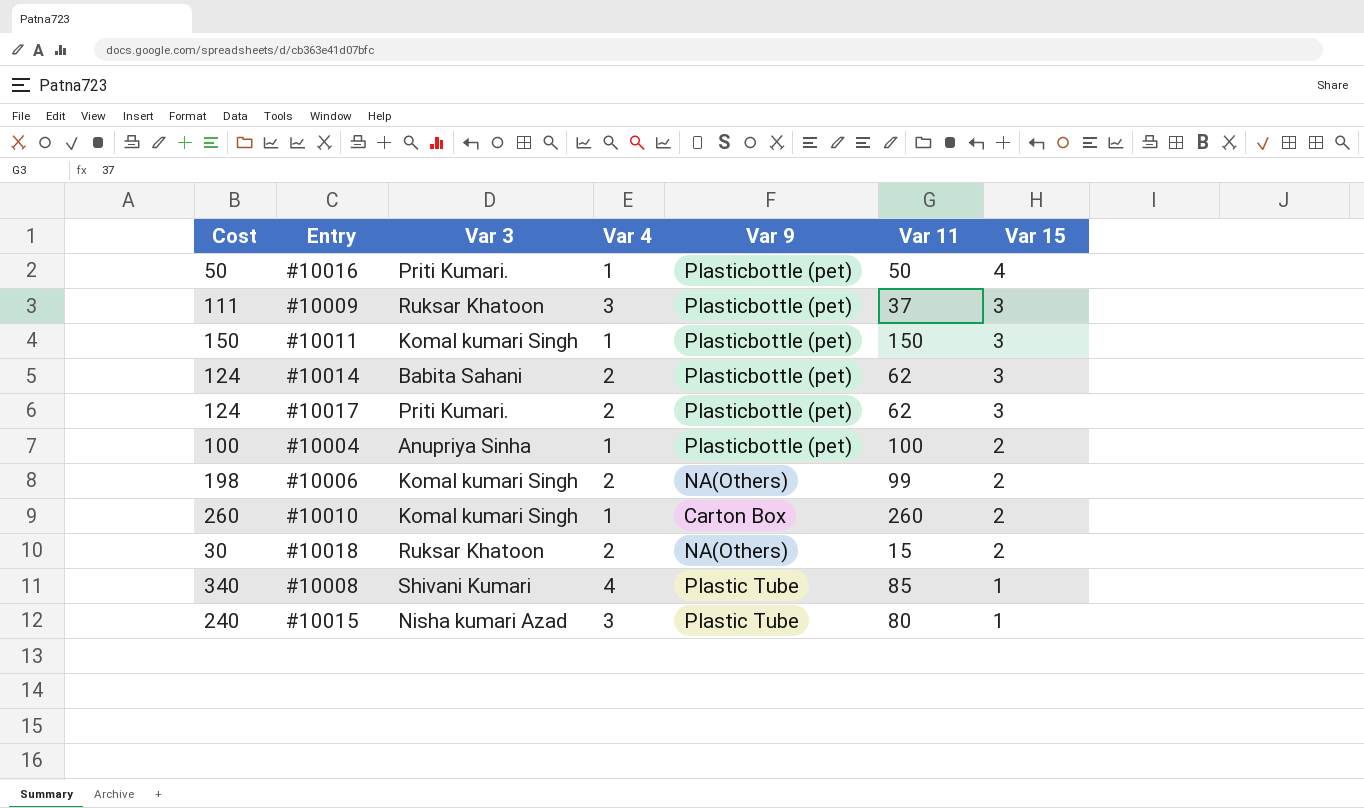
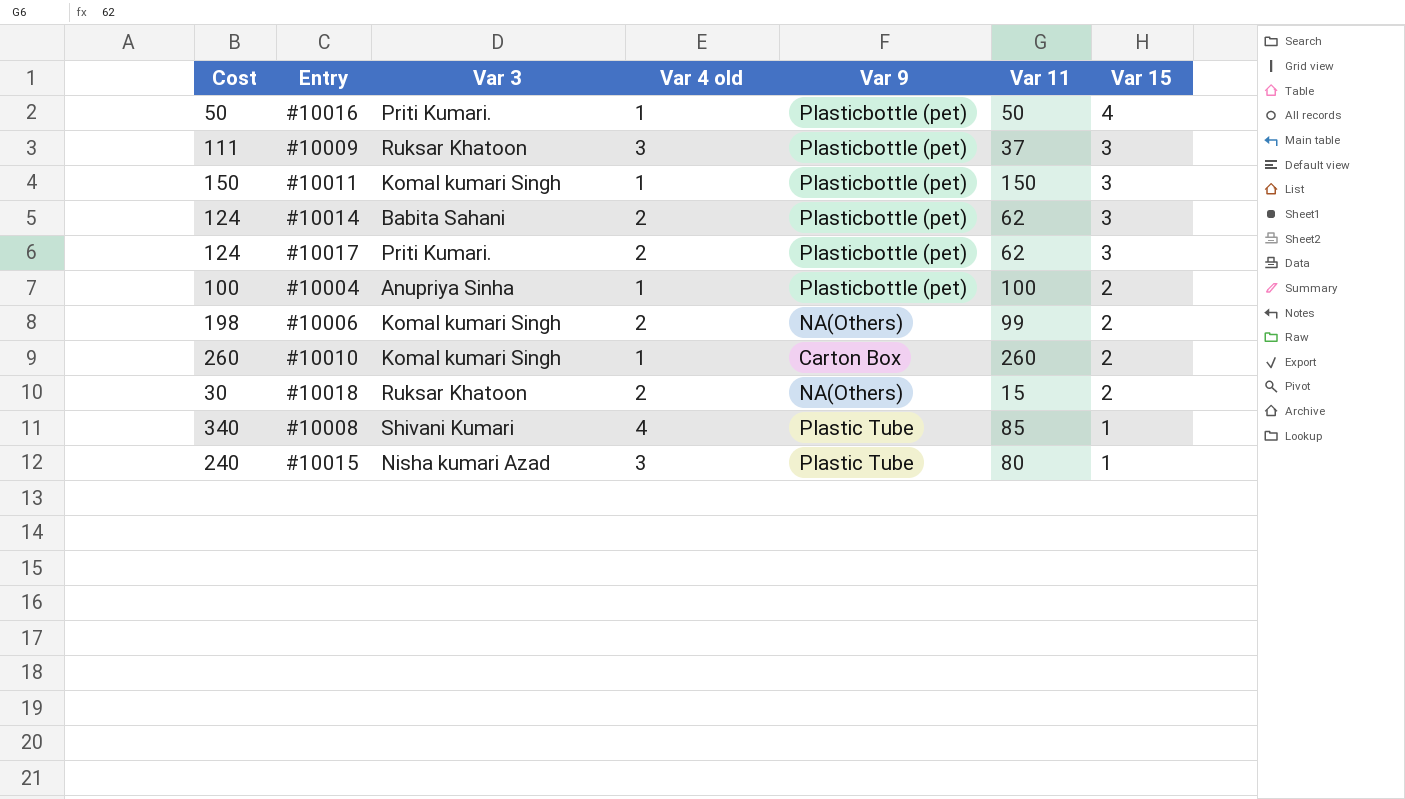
column name: Var 4 -> Var 4 old

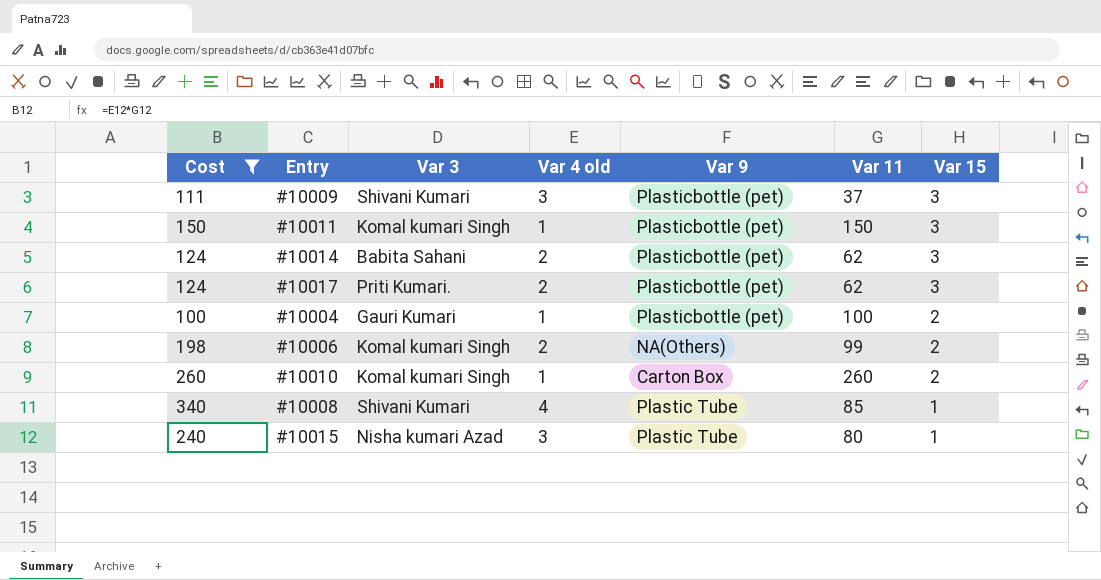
filter: none -> Cost >= 100
#10009 | Var 3: Ruksar Khatoon -> Shivani Kumari
#10004 | Var 3: Anupriya Sinha -> Gauri Kumari

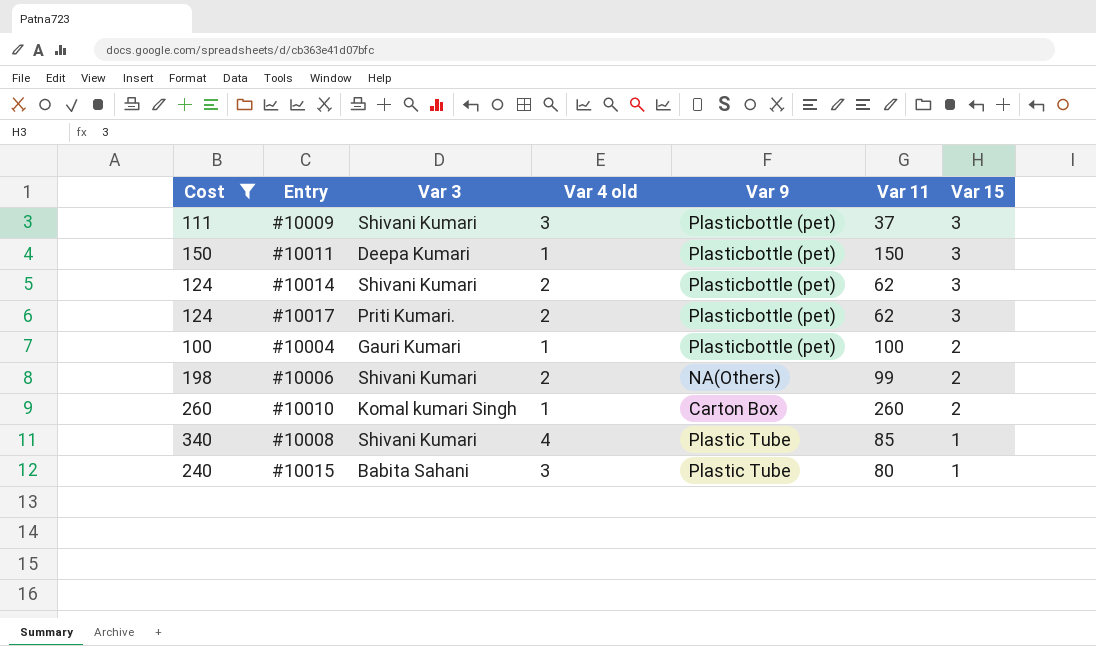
#10011 | Var 3: Komal kumari Singh -> Deepa Kumari
#10014 | Var 3: Babita Sahani -> Shivani Kumari
#10006 | Var 3: Komal kumari Singh -> Shivani Kumari
#10015 | Var 3: Nisha kumari Azad -> Babita Sahani

